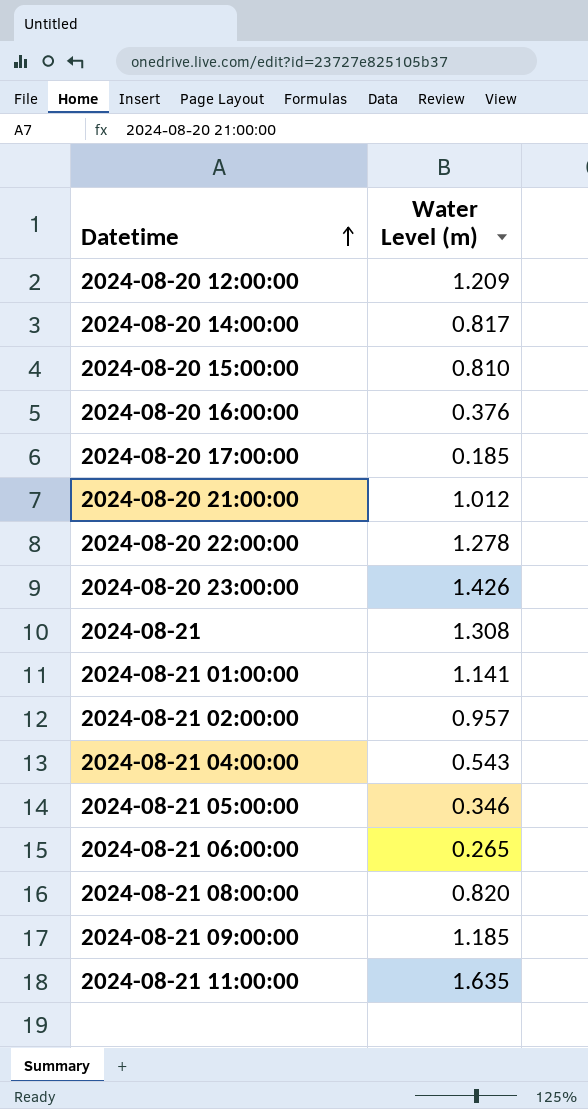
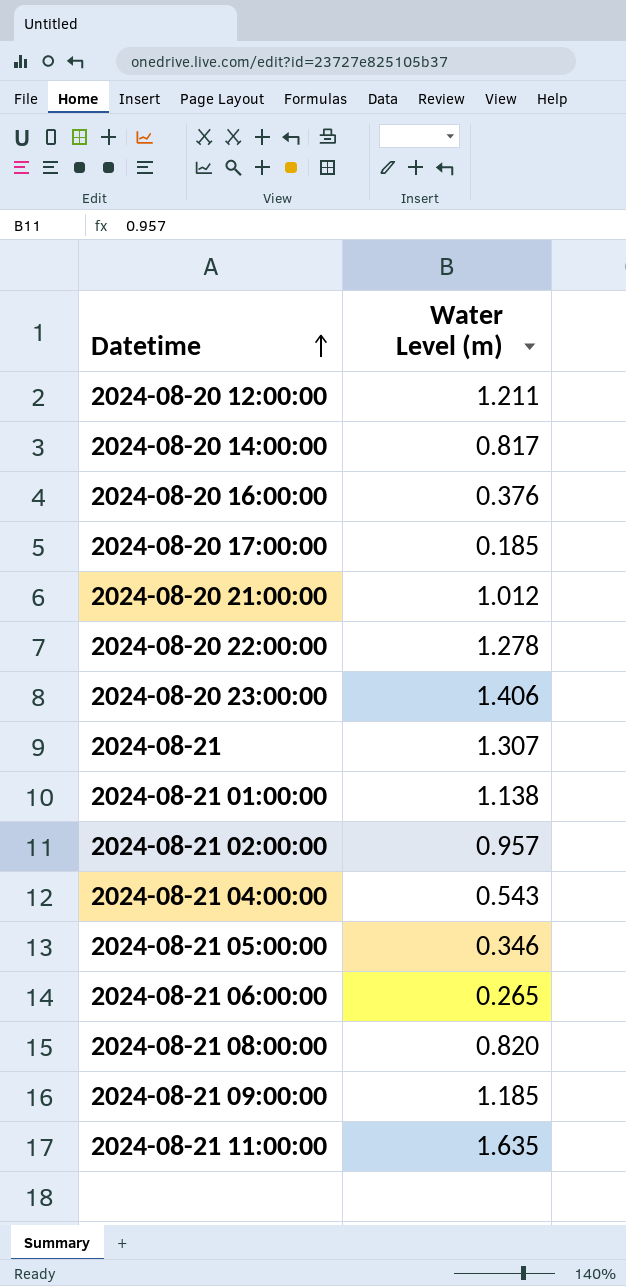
row 2024-08-20 15:00:00: 0.810 -> none
2024-08-20 12:00:00 | Water Level (m): 1.209 -> 1.211
2024-08-20 23:00:00 | Water Level (m): 1.426 -> 1.406
2024-08-21 | Water Level (m): 1.308 -> 1.307
2024-08-21 01:00:00 | Water Level (m): 1.141 -> 1.138

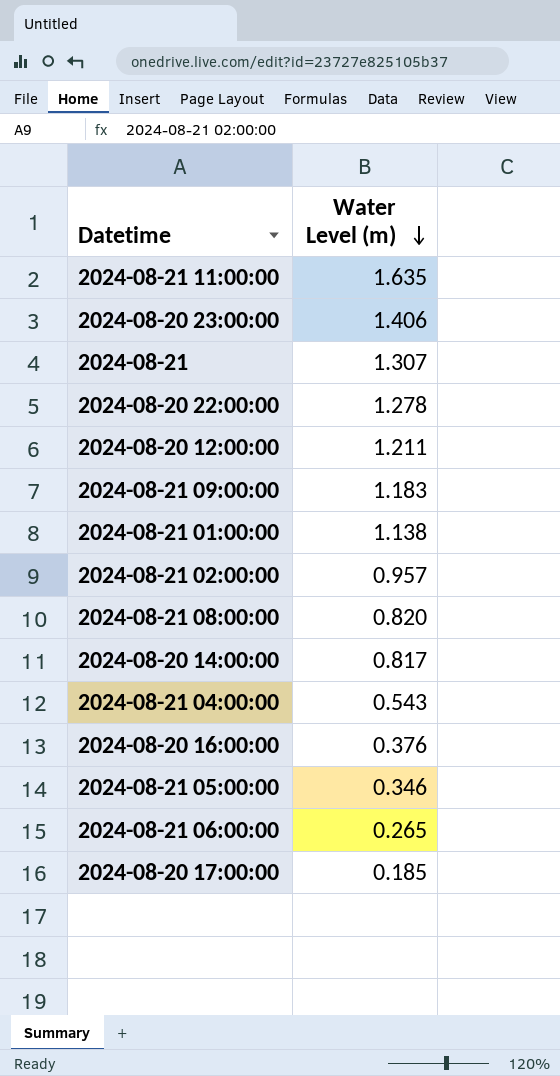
row order: Datetime ascending -> Water Level (m) descending
row 2024-08-20 21:00:00: 1.012 -> none
2024-08-21 09:00:00 | Water Level (m): 1.185 -> 1.183

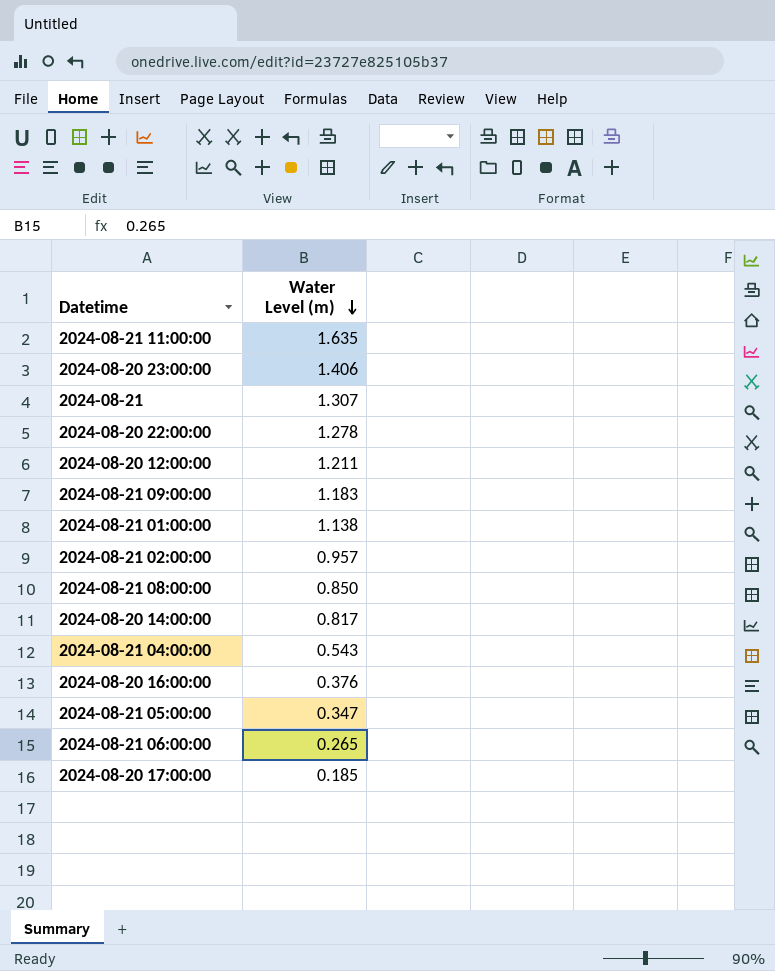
2024-08-21 08:00:00 | Water Level (m): 0.820 -> 0.850
2024-08-21 05:00:00 | Water Level (m): 0.346 -> 0.347

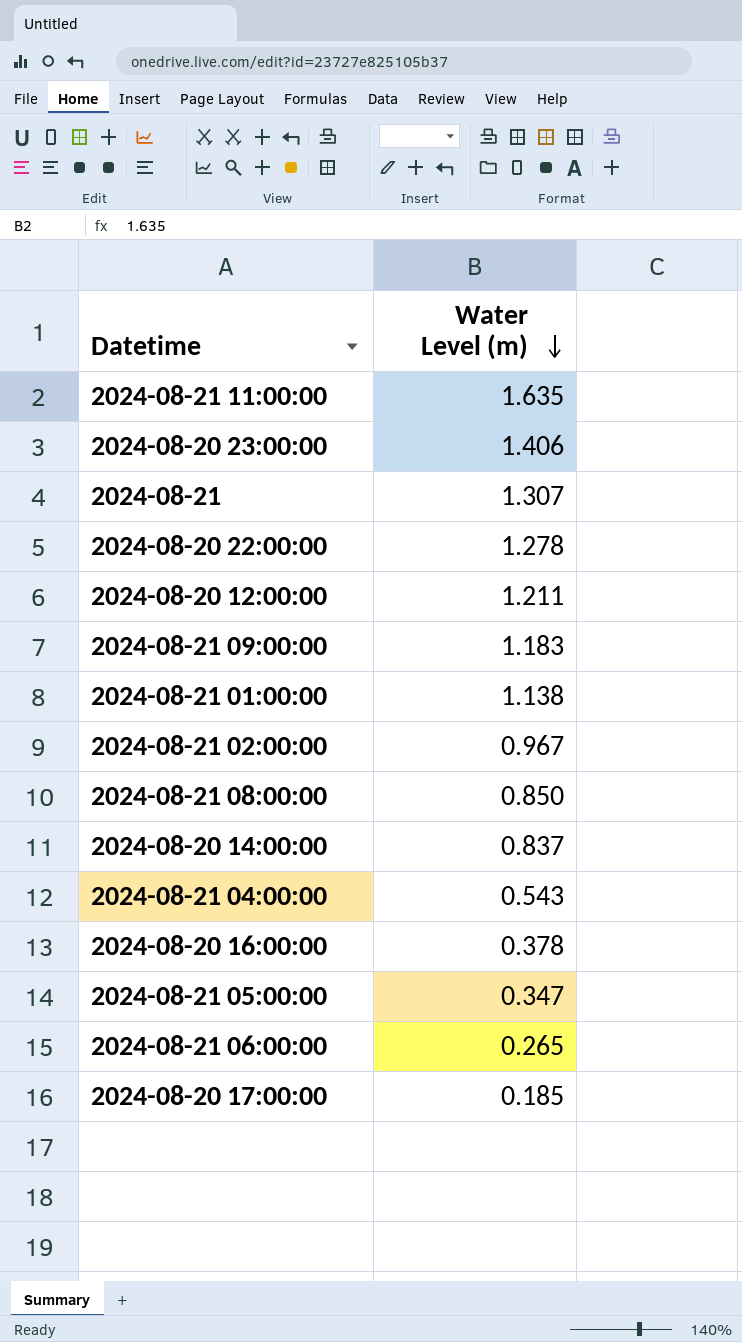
2024-08-21 02:00:00 | Water Level (m): 0.957 -> 0.967
2024-08-20 14:00:00 | Water Level (m): 0.817 -> 0.837
2024-08-20 16:00:00 | Water Level (m): 0.376 -> 0.378

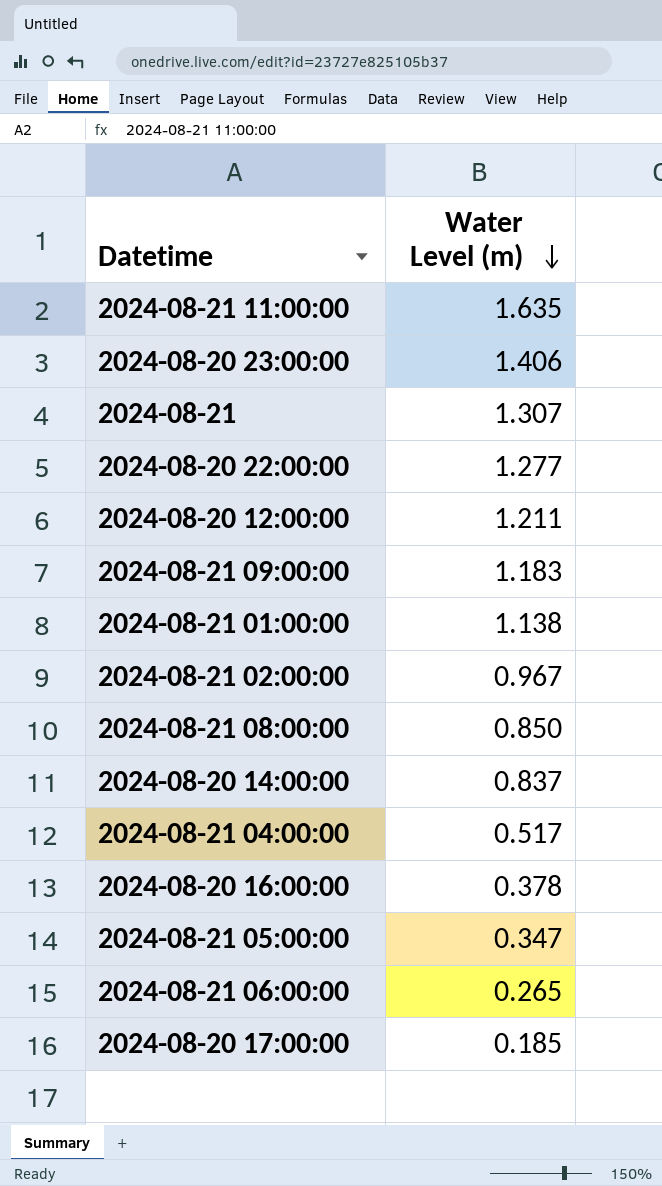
2024-08-20 22:00:00 | Water Level (m): 1.278 -> 1.277
2024-08-21 04:00:00 | Water Level (m): 0.543 -> 0.517

